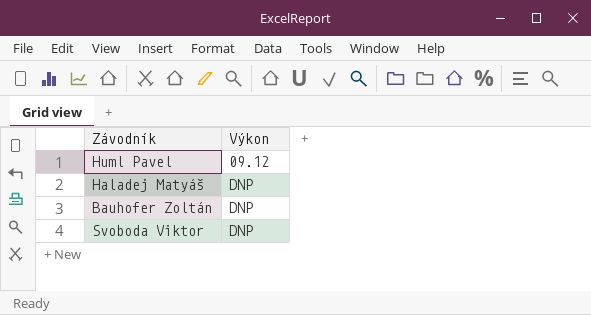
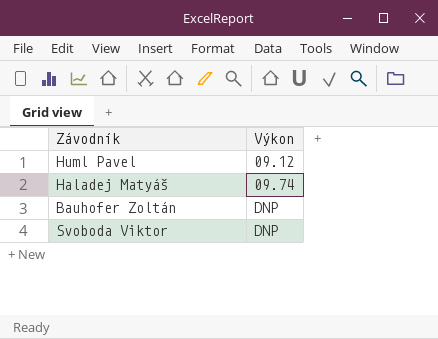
Haladej Matyáš | Výkon: DNP -> 09.74

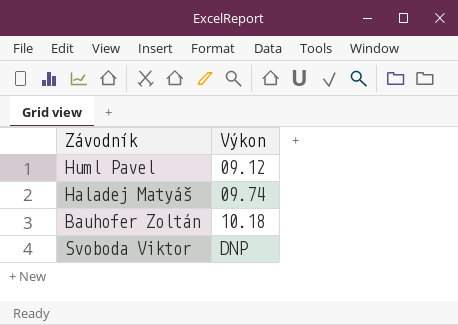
Bauhofer Zoltán | Výkon: DNP -> 10.18

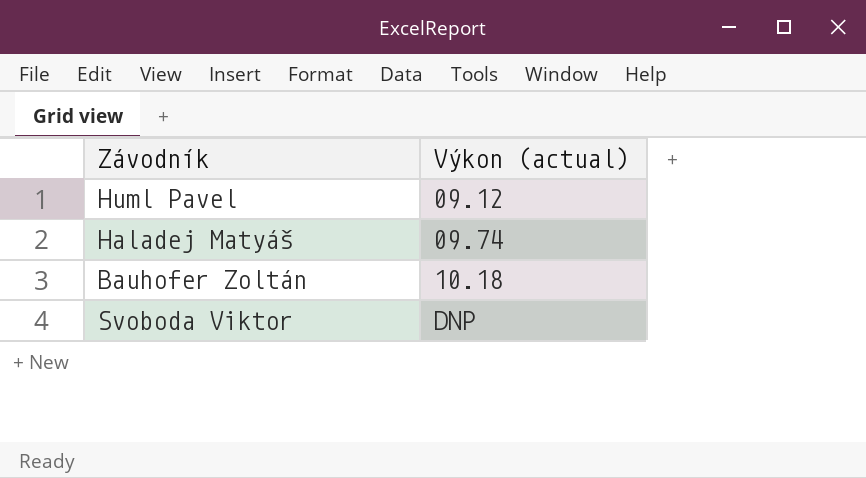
column name: Výkon -> Výkon (actual)

